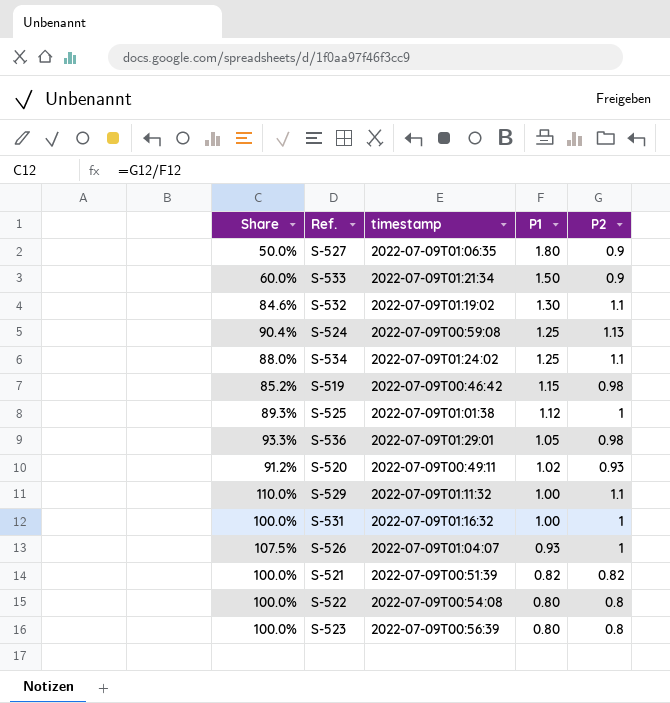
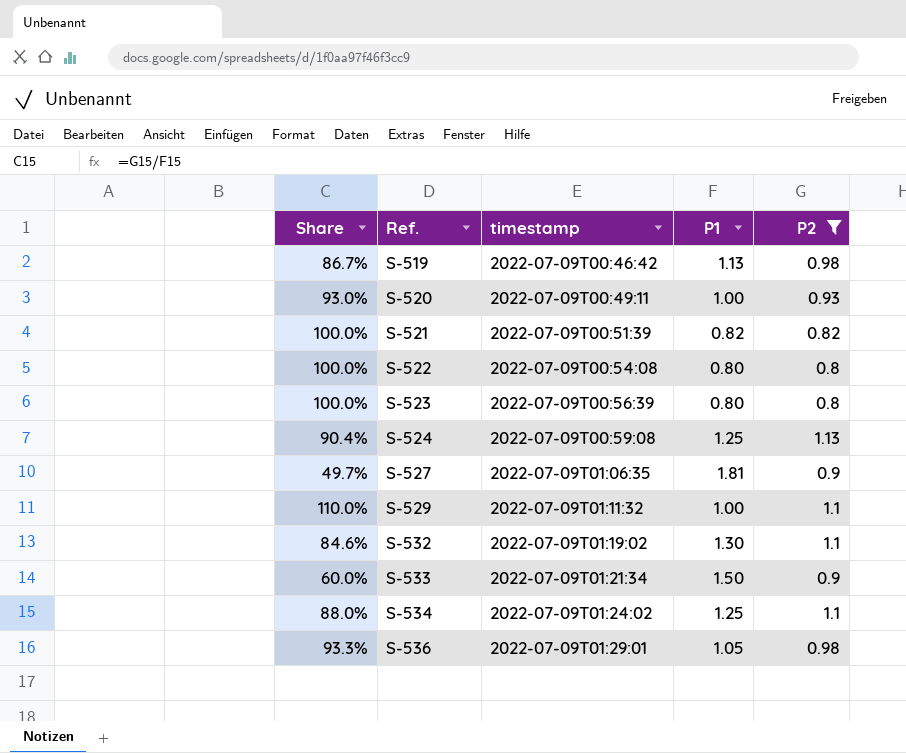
filter: none -> P2 != 1
row order: P1 descending -> Ref. ascending
S-519 | Share: 85.2% -> 86.7%
S-519 | P1: 1.15 -> 1.13
S-520 | Share: 91.2% -> 93.0%
S-520 | P1: 1.02 -> 1.00
S-527 | Share: 50.0% -> 49.7%
S-527 | P1: 1.80 -> 1.81

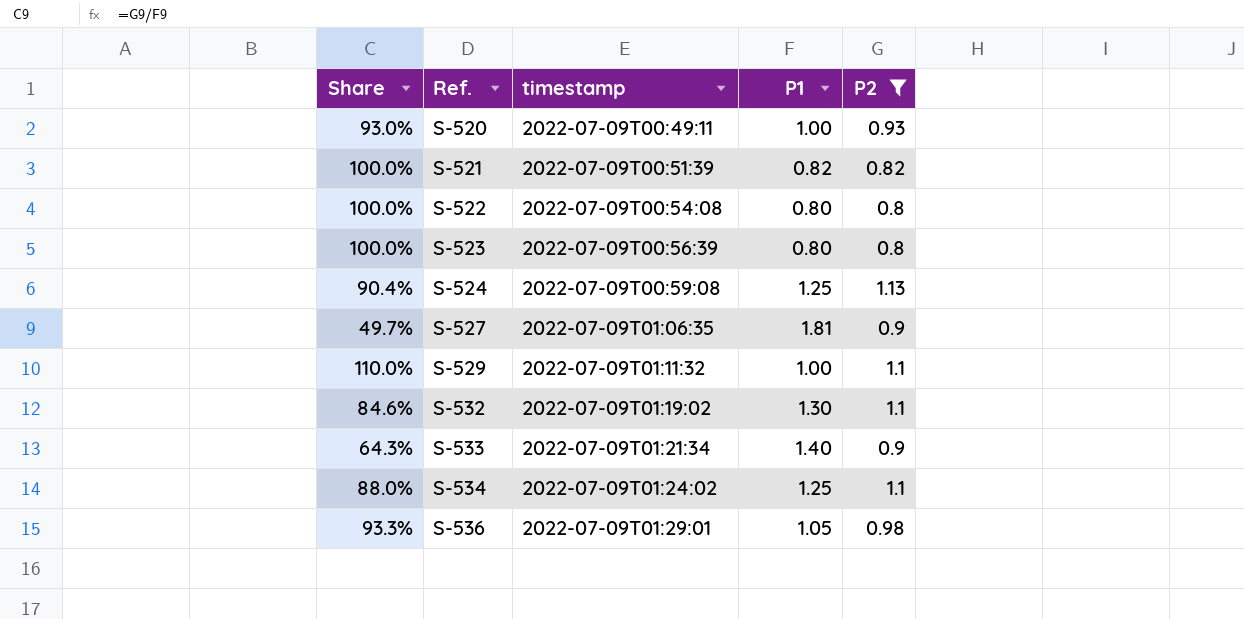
row S-519: 86.7% | 2022-07-09T00:46:42 | 1.13 | 0.98 -> none
S-533 | Share: 60.0% -> 64.3%
S-533 | P1: 1.50 -> 1.40

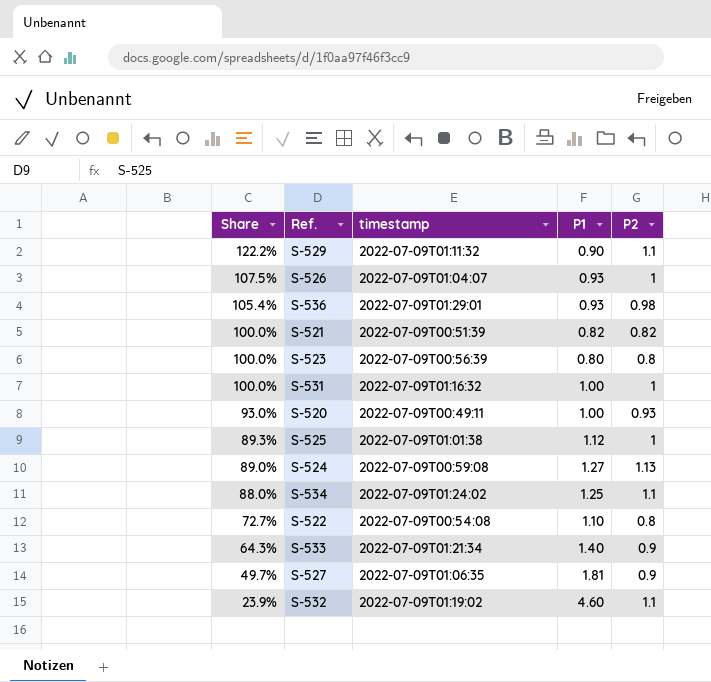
filter: P2 != 1 -> none
row order: Ref. ascending -> Share descending
S-529 | Share: 110.0% -> 122.2%
S-529 | P1: 1.00 -> 0.90
S-536 | Share: 93.3% -> 105.4%
S-536 | P1: 1.05 -> 0.93
S-524 | Share: 90.4% -> 89.0%
S-524 | P1: 1.25 -> 1.27
S-522 | Share: 100.0% -> 72.7%
S-522 | P1: 0.80 -> 1.10
S-532 | Share: 84.6% -> 23.9%
S-532 | P1: 1.30 -> 4.60

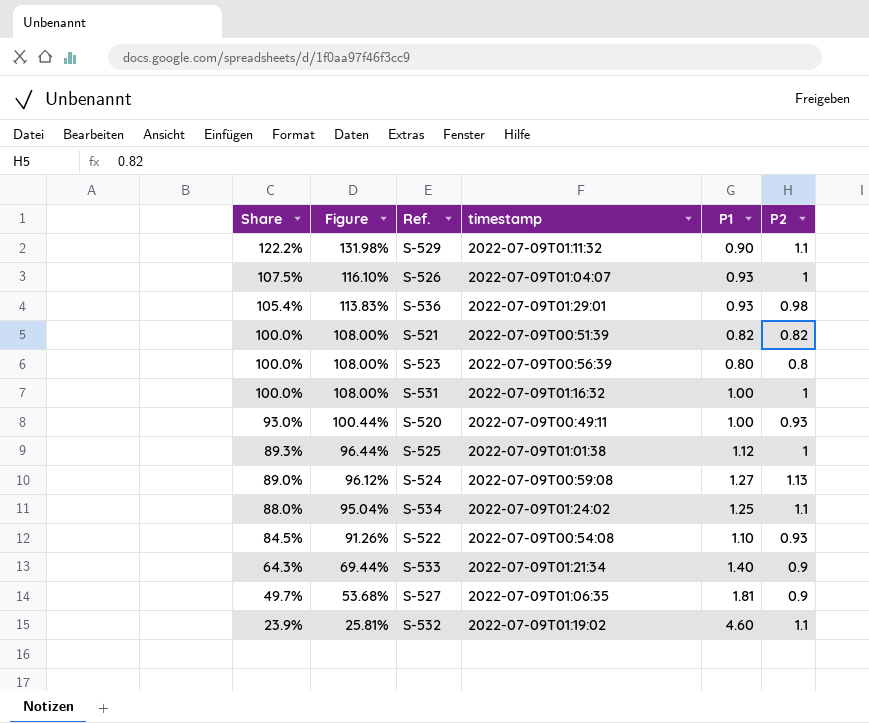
column Figure | formula: none -> [Share] * 1.08
S-522 | Share: 72.7% -> 84.5%
S-522 | P2: 0.8 -> 0.93

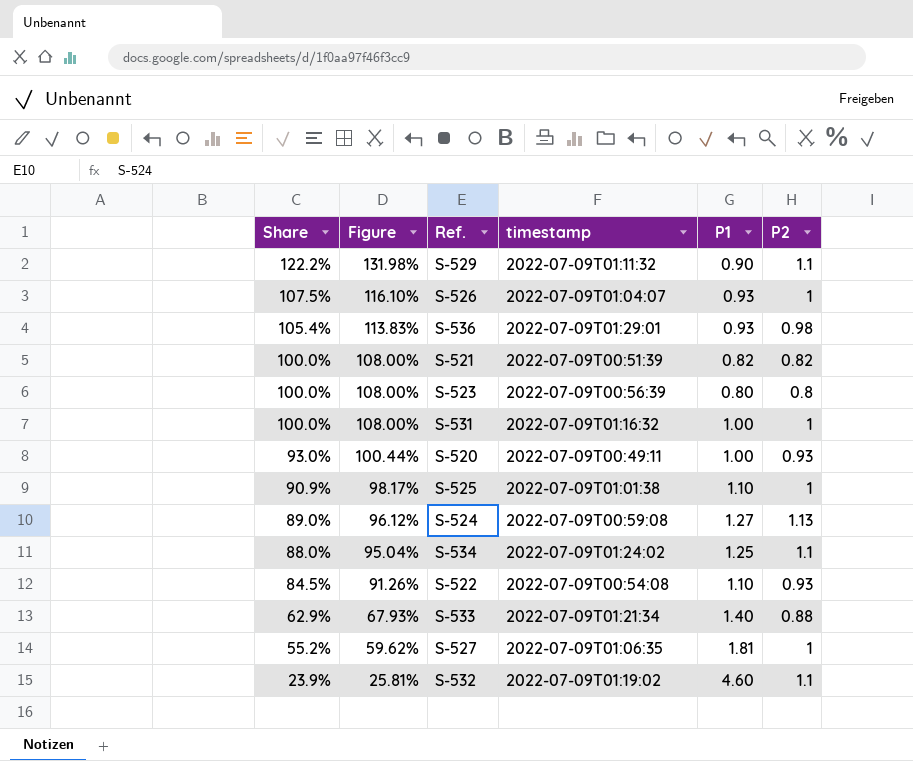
S-525 | Share: 89.3% -> 90.9%
S-525 | Figure: 96.44% -> 98.17%
S-525 | P1: 1.12 -> 1.10
S-533 | Share: 64.3% -> 62.9%
S-533 | Figure: 69.44% -> 67.93%
S-533 | P2: 0.9 -> 0.88
S-527 | Share: 49.7% -> 55.2%
S-527 | Figure: 53.68% -> 59.62%
S-527 | P2: 0.9 -> 1

